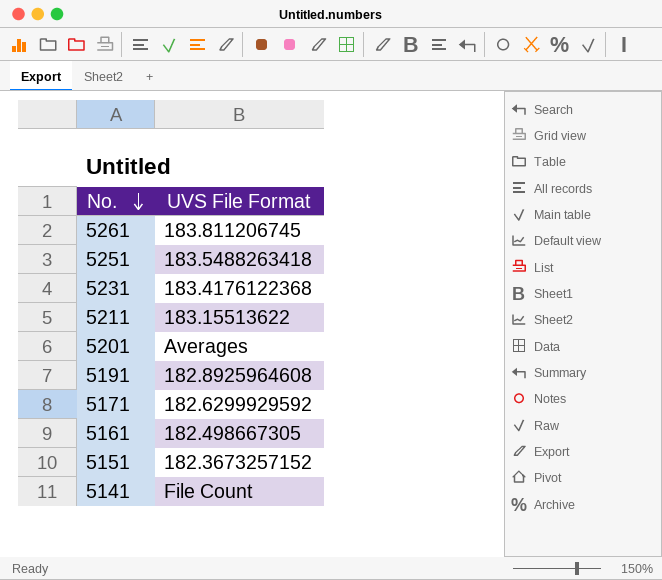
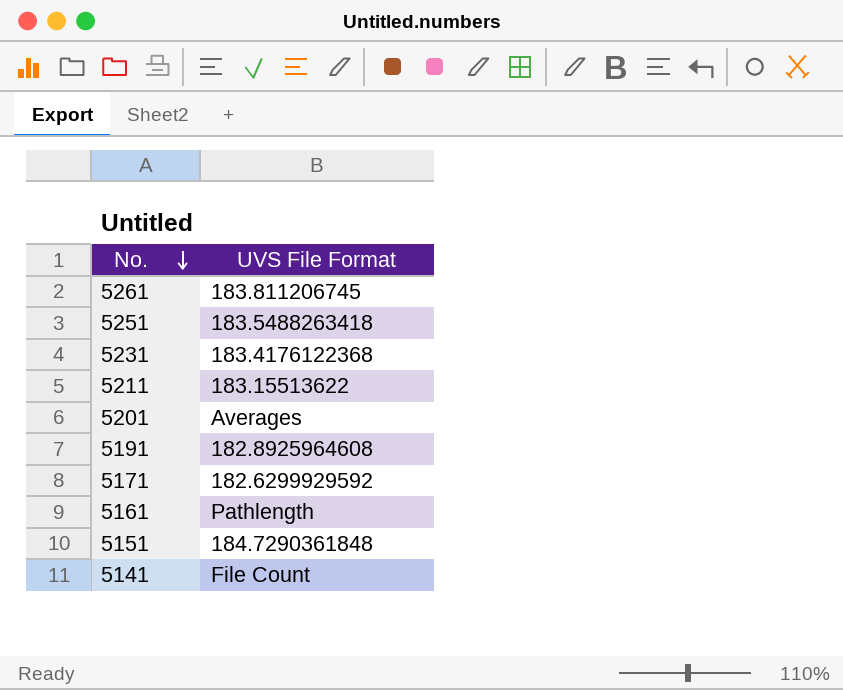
5161 | UVS File Format: 182.498667305 -> Pathlength
5151 | UVS File Format: 182.3673257152 -> 184.7290361848

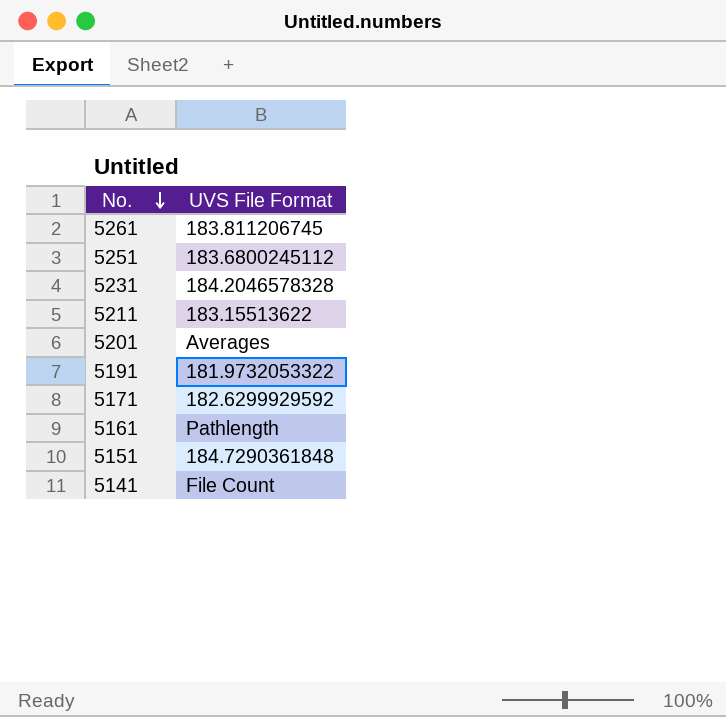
5251 | UVS File Format: 183.5488263418 -> 183.6800245112
5231 | UVS File Format: 183.4176122368 -> 184.2046578328
5191 | UVS File Format: 182.8925964608 -> 181.9732053322

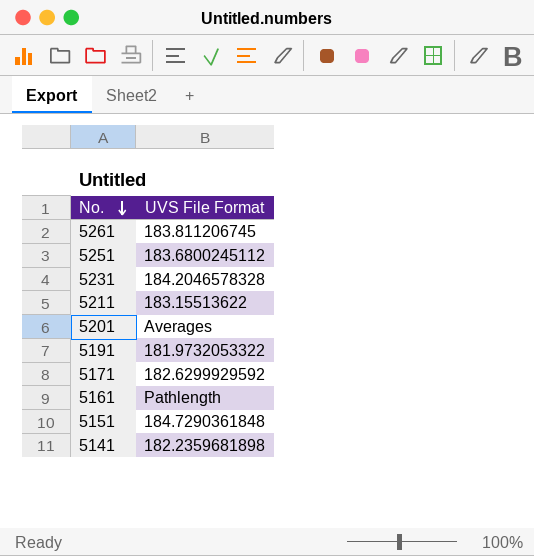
5141 | UVS File Format: File Count -> 182.2359681898

